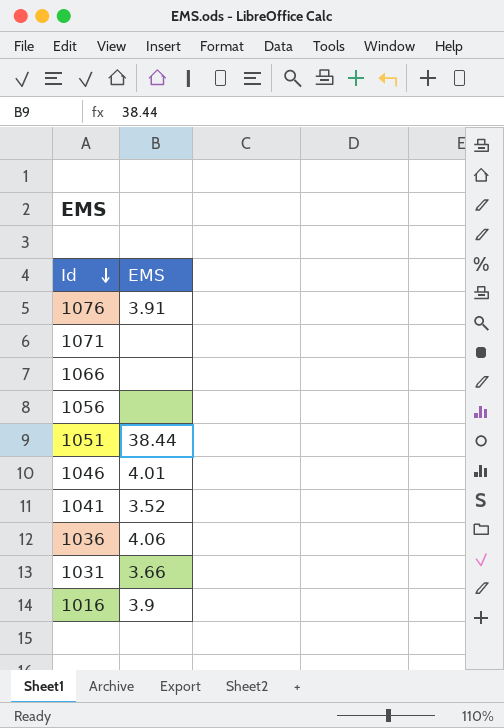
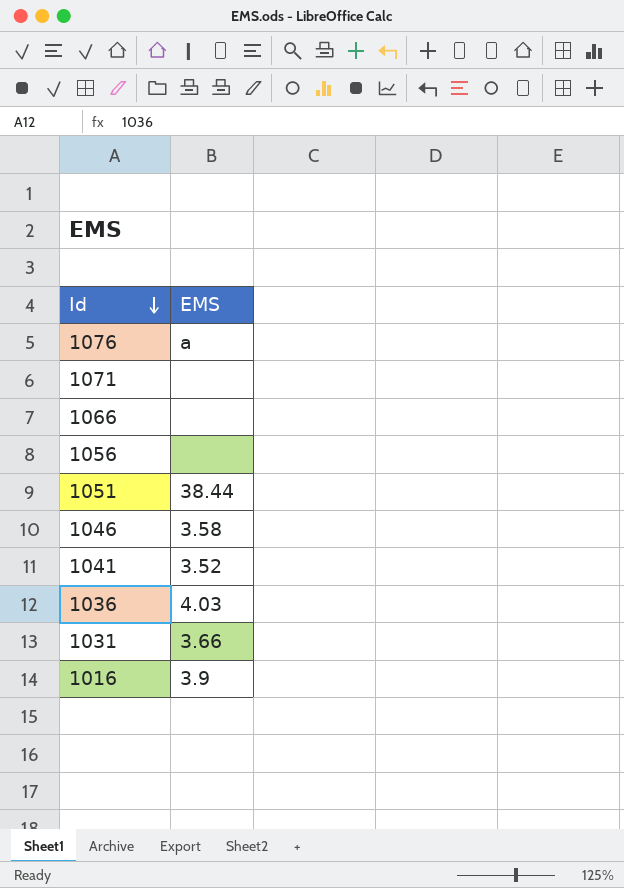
1076 | EMS: 3.91 -> a
1046 | EMS: 4.01 -> 3.58
1036 | EMS: 4.06 -> 4.03

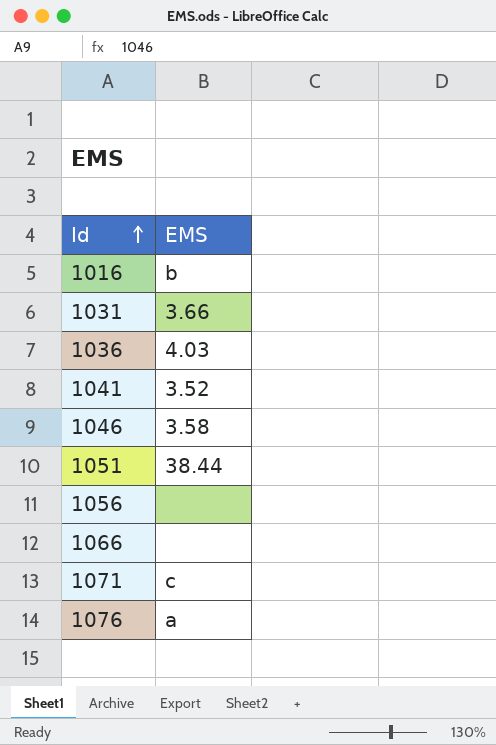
row order: Id descending -> Id ascending
1016 | EMS: 3.9 -> b
1071 | EMS: none -> c

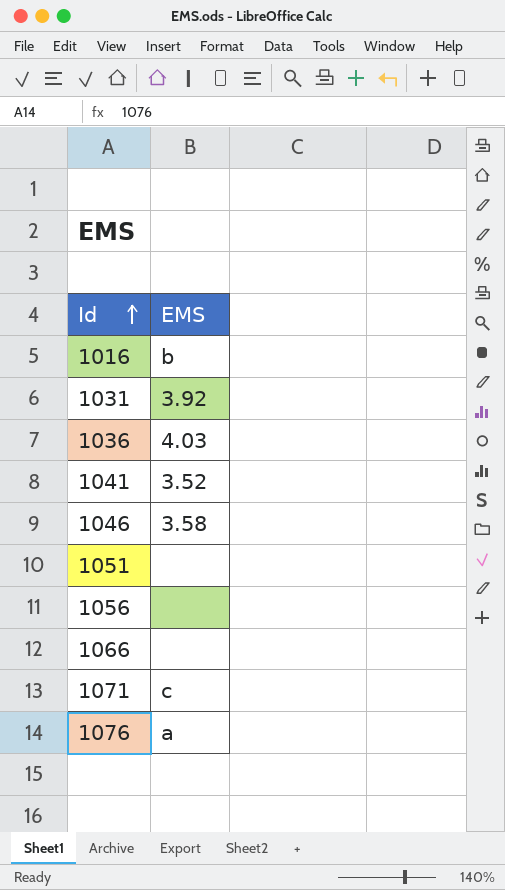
1031 | EMS: 3.66 -> 3.92
1051 | EMS: 38.44 -> none

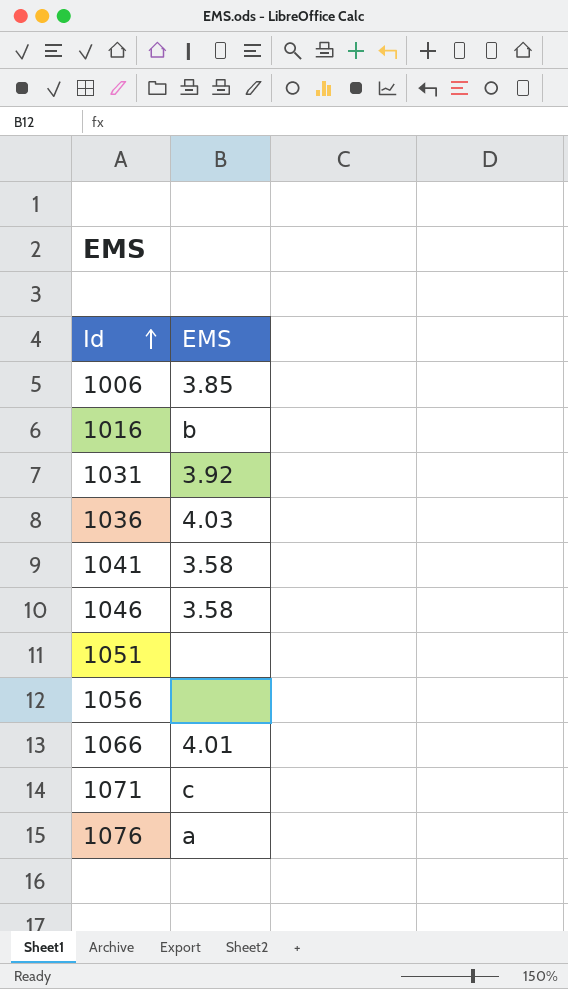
row 1006: none -> 3.85
1041 | EMS: 3.52 -> 3.58
1066 | EMS: none -> 4.01

